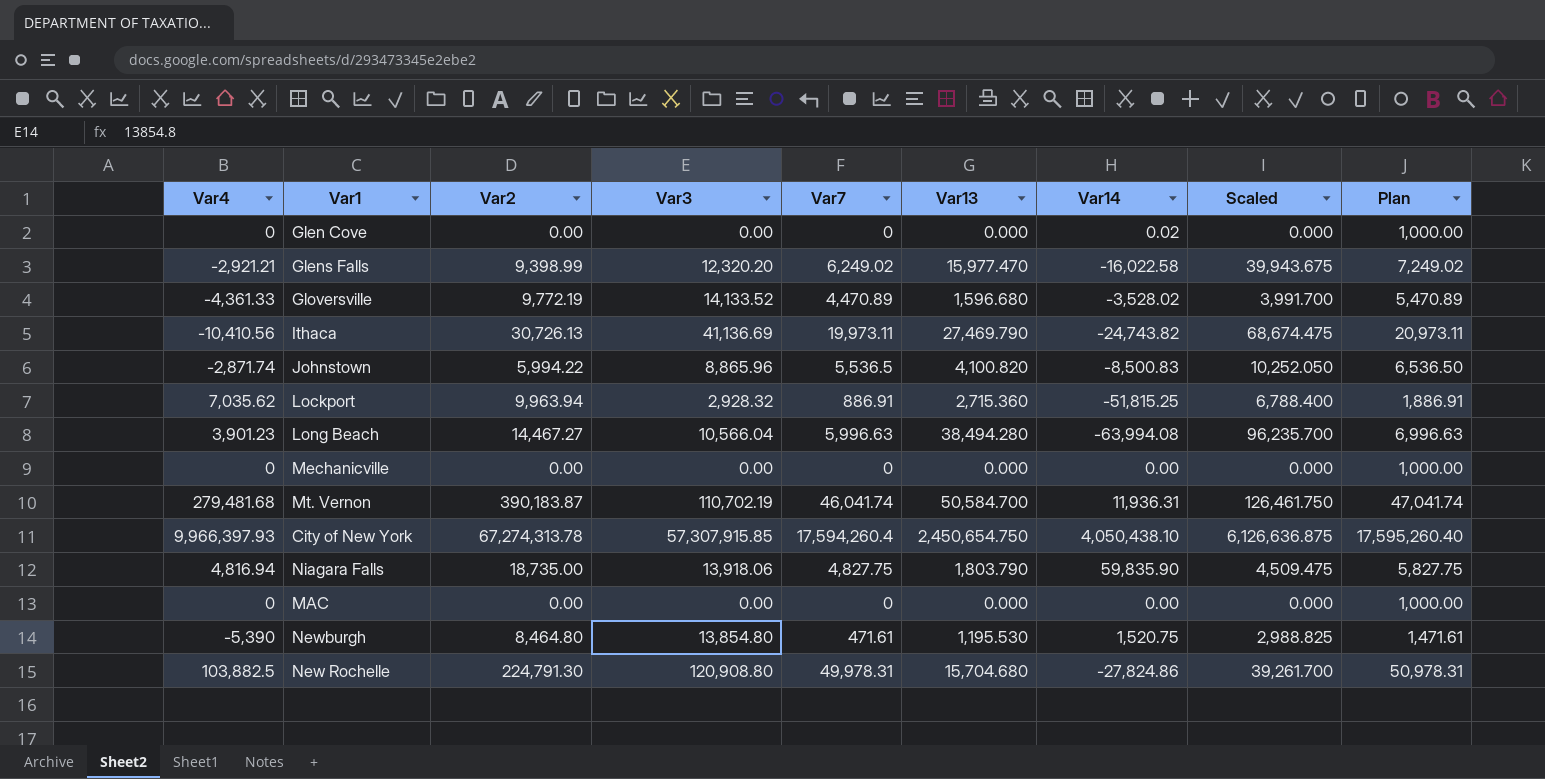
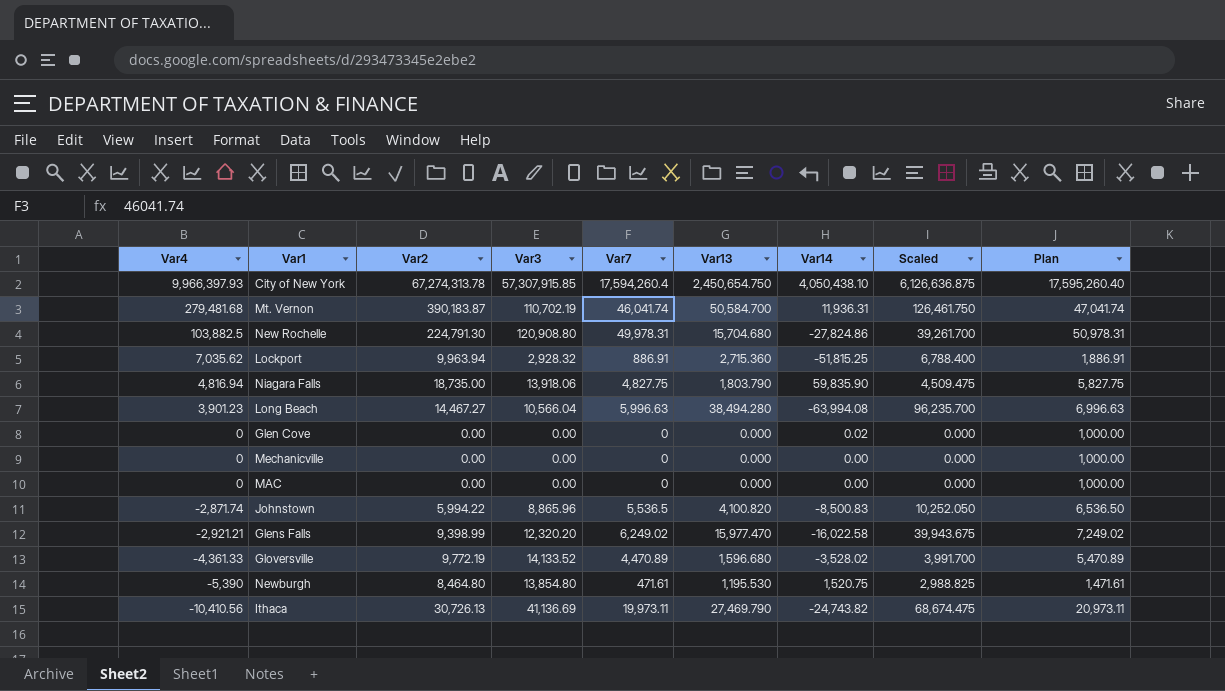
row order: none -> Var4 descending

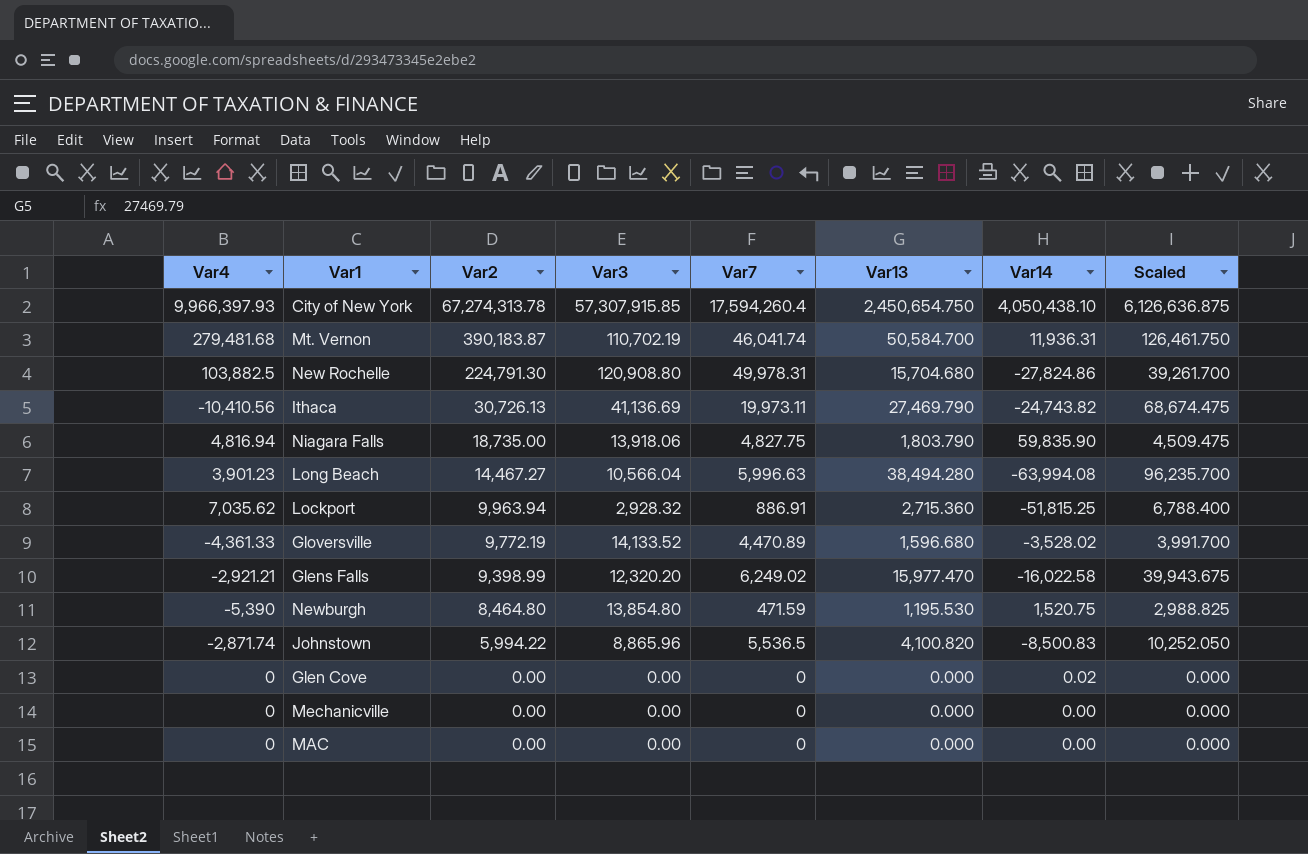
row order: Var4 descending -> Var2 descending
column Plan | formula: [Var7] + 1000 -> none
Newburgh | Var7: 471.61 -> 471.59

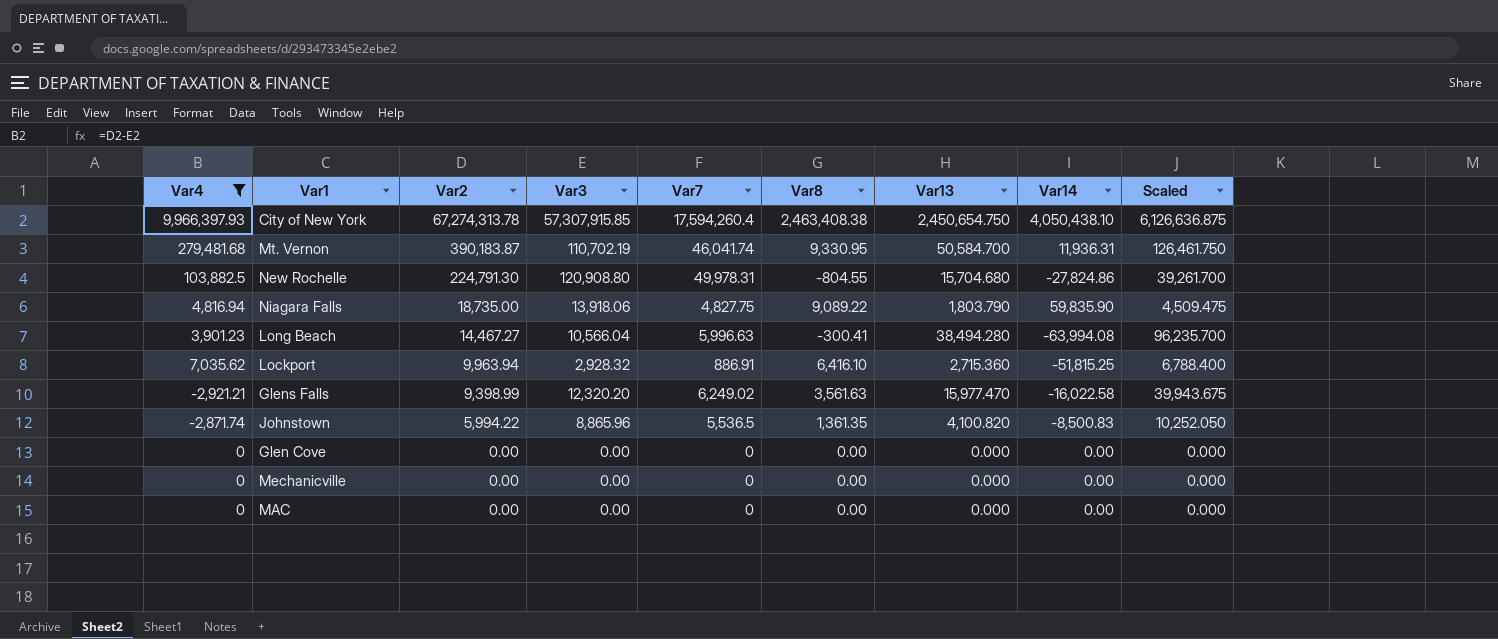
filter: none -> Var4 >= -2,921.21
column Var8 | position: none -> 6
Glen Cove | Var14: 0.02 -> 0.00

